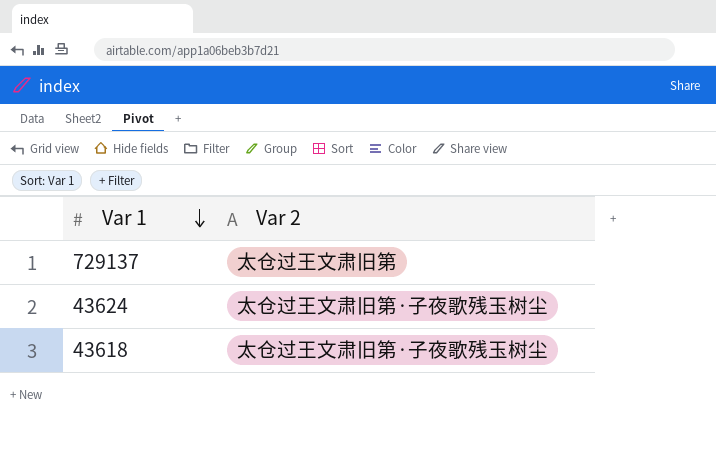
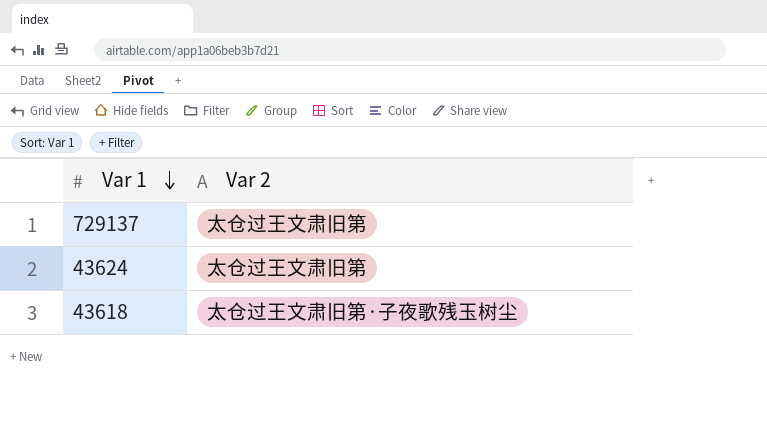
43624 | Var 2: 太仓过王文肃旧第·子夜歌残玉树尘 -> 太仓过王文肃旧第

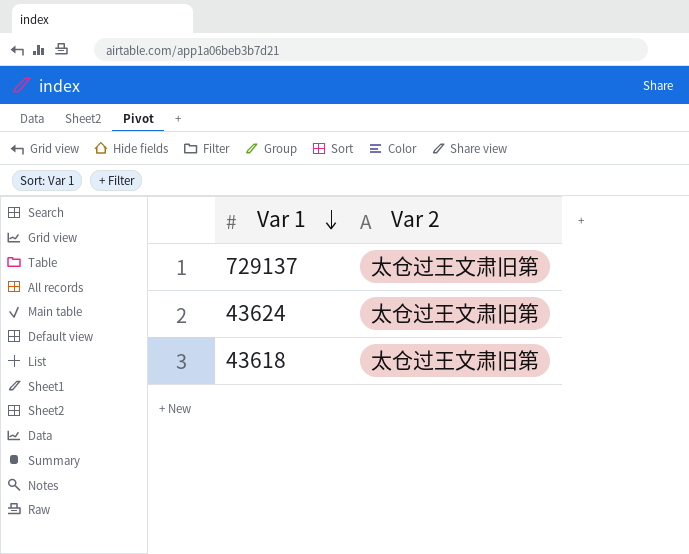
43618 | Var 2: 太仓过王文肃旧第·子夜歌残玉树尘 -> 太仓过王文肃旧第

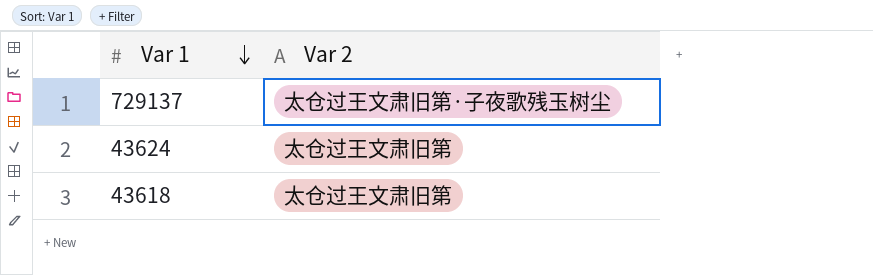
729137 | Var 2: 太仓过王文肃旧第 -> 太仓过王文肃旧第·子夜歌残玉树尘

